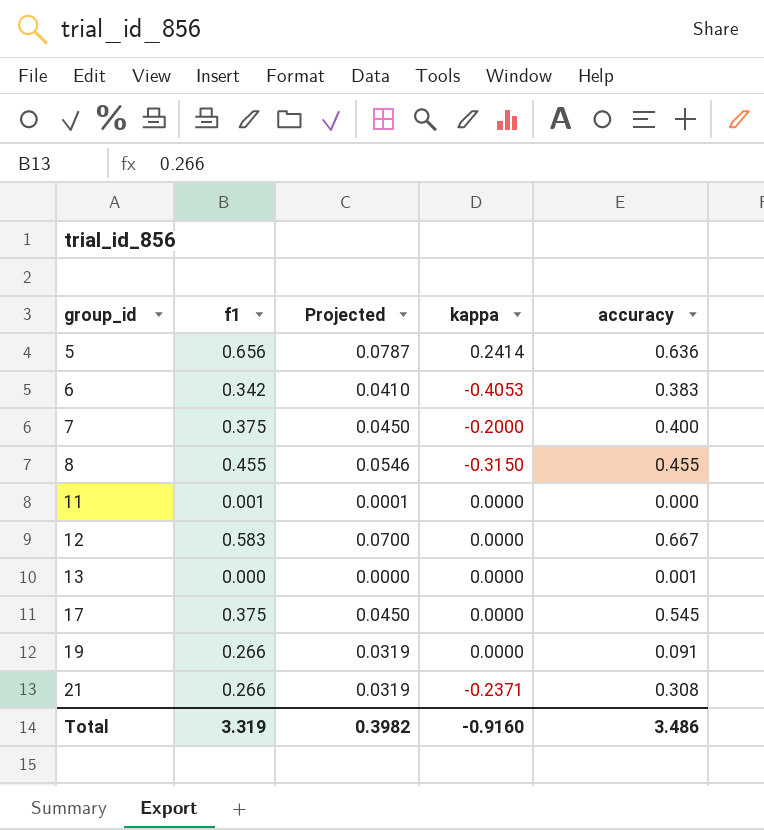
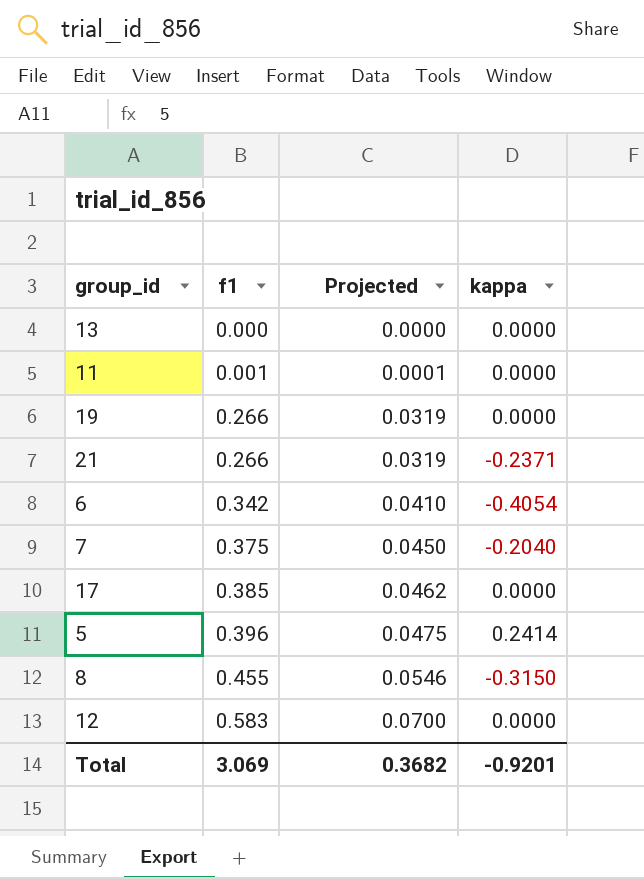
row order: group_id ascending -> f1 ascending
column accuracy | position: 5 -> none
6 | kappa: -0.4053 -> -0.4054
7 | kappa: -0.2000 -> -0.2040
17 | f1: 0.375 -> 0.385
17 | Projected: 0.0450 -> 0.0462
5 | f1: 0.656 -> 0.396
5 | Projected: 0.0787 -> 0.0475
Total | f1: 3.319 -> 3.069
Total | Projected: 0.3982 -> 0.3682
Total | kappa: -0.9160 -> -0.9201

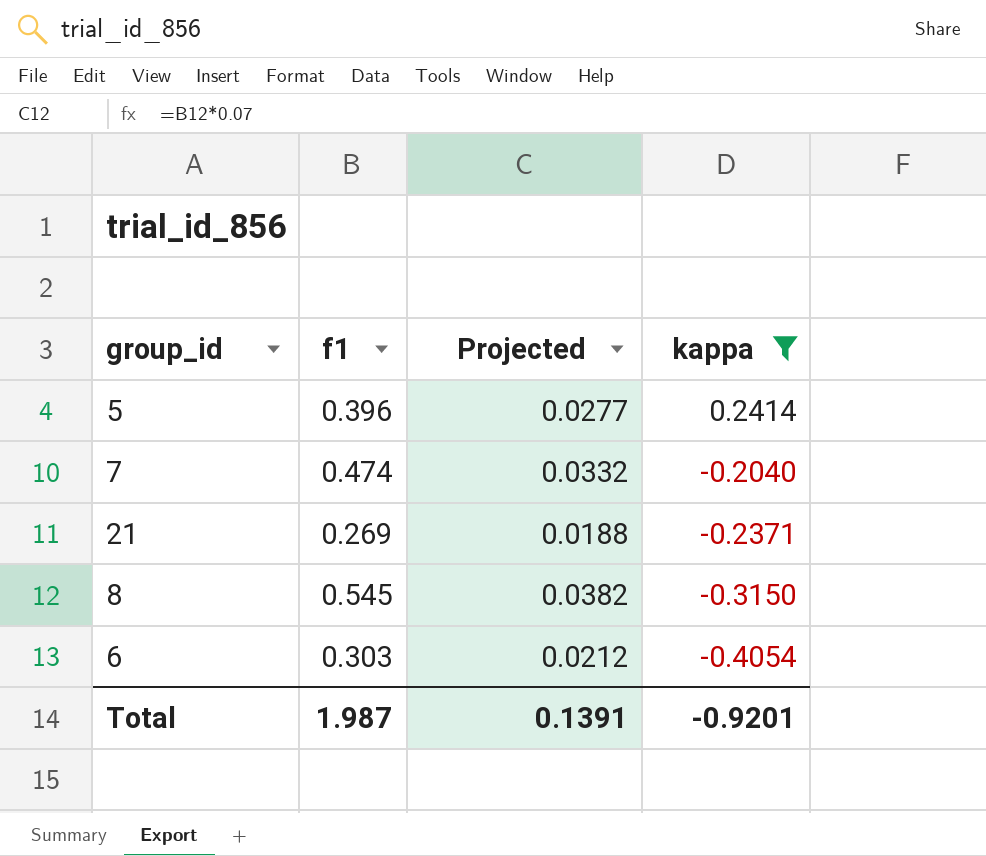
filter: none -> kappa != 0.0000
row order: f1 ascending -> kappa descending
column Projected | formula: [f1] * 0.12 -> [f1] * 0.07
7 | f1: 0.375 -> 0.474
21 | f1: 0.266 -> 0.269
8 | f1: 0.455 -> 0.545
6 | f1: 0.342 -> 0.303
Total | f1: 3.069 -> 1.987
Total | Projected: 0.3682 -> 0.1391

